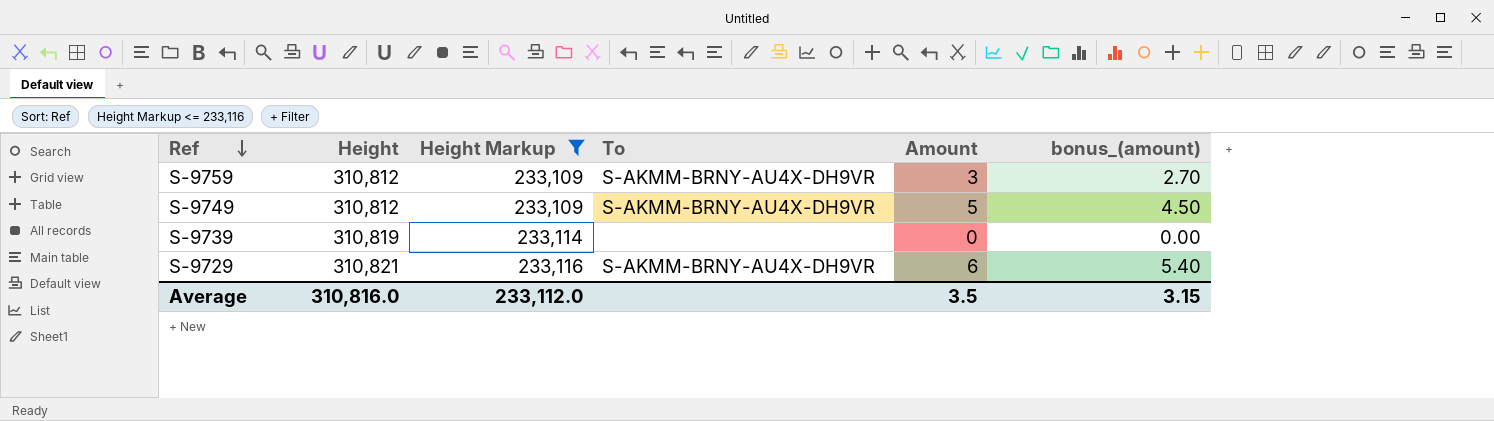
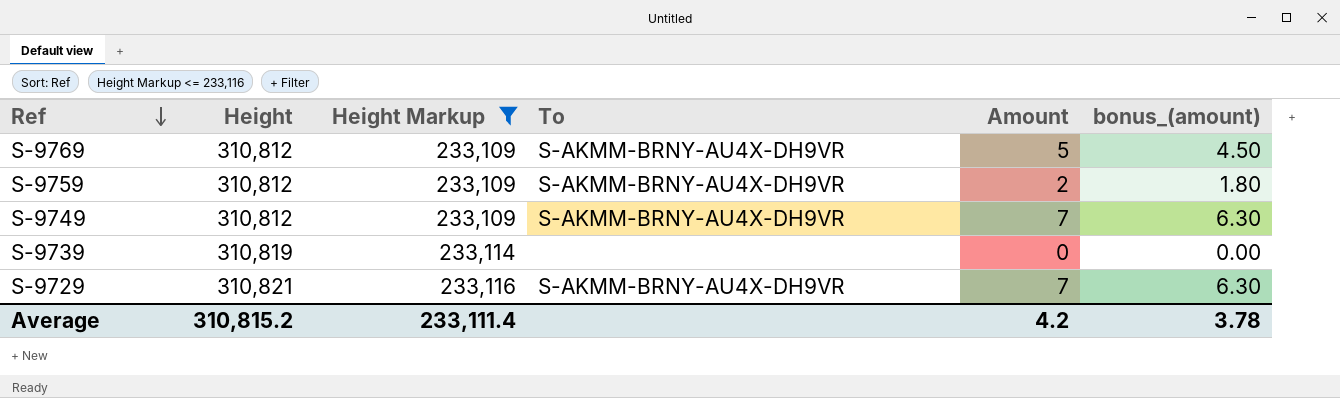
row S-9769: none -> 310,812 | 233,109 | S-AKMM-BRNY-AU4X-DH9VR | 5 | 4.50
S-9759 | Amount: 3 -> 2
S-9759 | bonus_(amount): 2.70 -> 1.80
S-9749 | Amount: 5 -> 7
S-9749 | bonus_(amount): 4.50 -> 6.30
S-9729 | Amount: 6 -> 7
S-9729 | bonus_(amount): 5.40 -> 6.30
Average | Height: 310,816.0 -> 310,815.2
Average | Height Markup: 233,112.0 -> 233,111.4
Average | Amount: 3.5 -> 4.2
Average | bonus_(amount): 3.15 -> 3.78

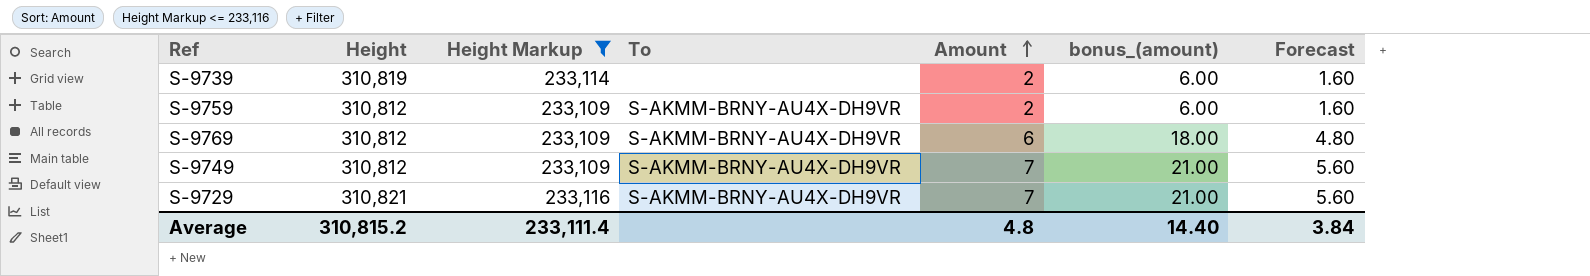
row order: Ref descending -> Amount ascending
column bonus_(amount) | formula: [Amount] * 0.9 -> [Amount] * 3
column Forecast | formula: none -> [Amount] * 0.8
S-9739 | Amount: 0 -> 2
S-9769 | Amount: 5 -> 6
Average | Amount: 4.2 -> 4.8
Average | bonus_(amount): 3.78 -> 14.40

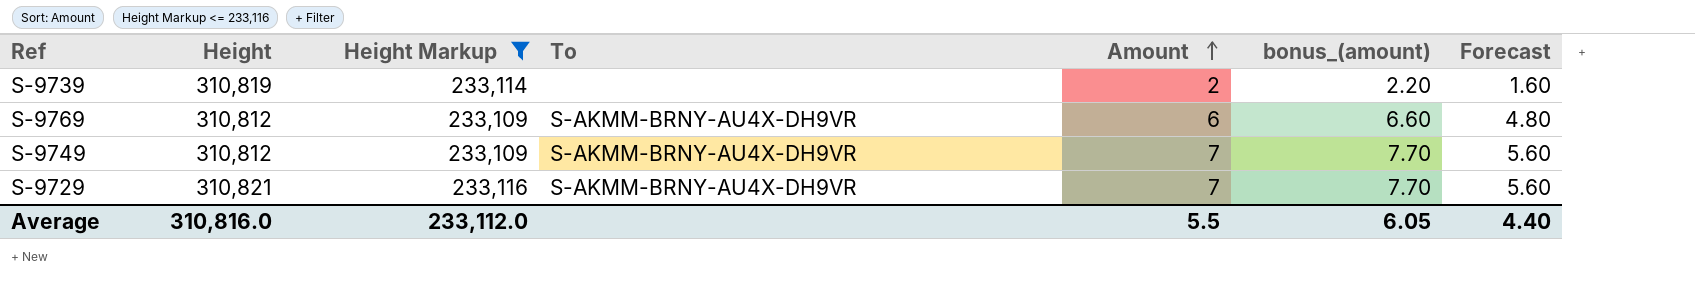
column bonus_(amount) | formula: [Amount] * 3 -> [Amount] * 1.1
row S-9759: 310,812 | 233,109 | S-AKMM-BRNY-AU4X-DH9VR | 2 | 6.00 | 1.60 -> none
Average | Height: 310,815.2 -> 310,816.0
Average | Height Markup: 233,111.4 -> 233,112.0
Average | Amount: 4.8 -> 5.5
Average | bonus_(amount): 14.40 -> 6.05
Average | Forecast: 3.84 -> 4.40

